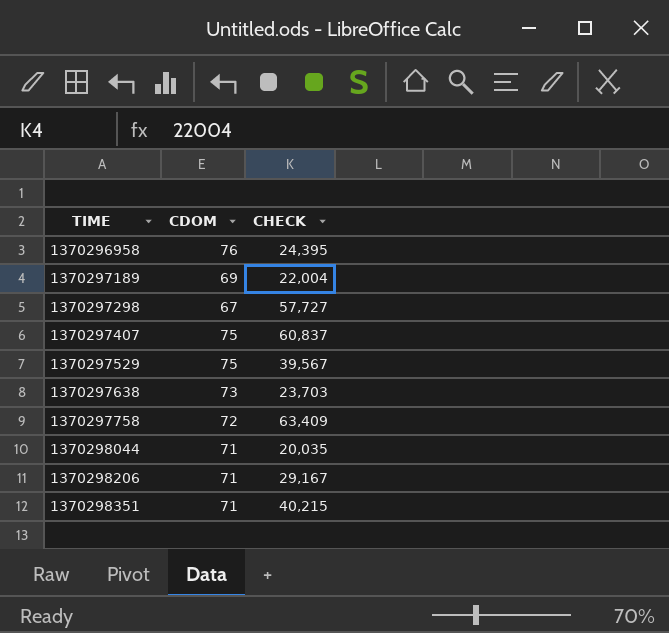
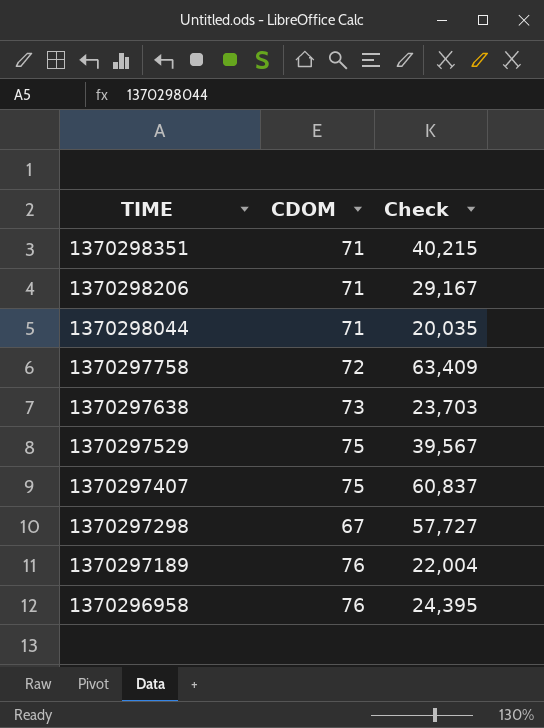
row order: TIME ascending -> TIME descending
column name: CHECK -> Check
1370297189 | CDOM: 69 -> 76

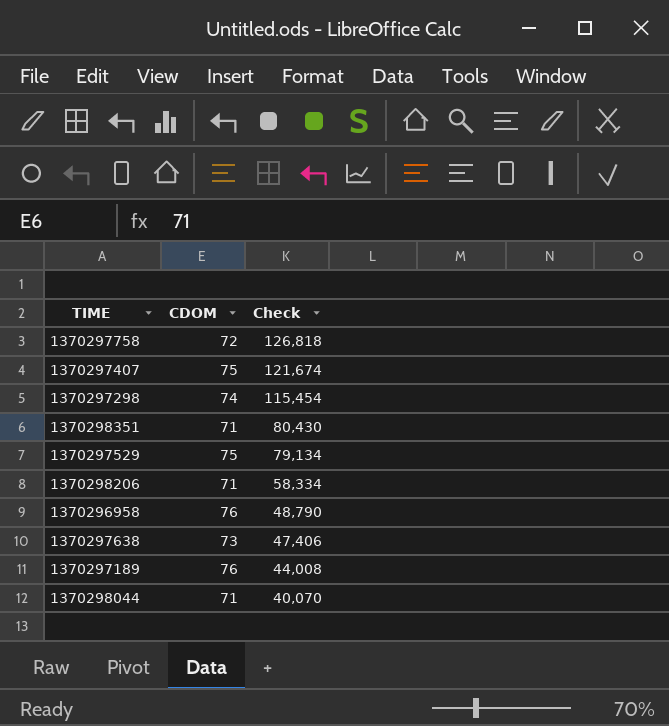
row order: TIME descending -> Check descending
1370297758 | Check: 63,409 -> 126,818
1370297407 | Check: 60,837 -> 121,674
1370297298 | CDOM: 67 -> 74
1370297298 | Check: 57,727 -> 115,454
1370298351 | Check: 40,215 -> 80,430
1370297529 | Check: 39,567 -> 79,134
1370298206 | Check: 29,167 -> 58,334
1370296958 | Check: 24,395 -> 48,790
1370297638 | Check: 23,703 -> 47,406
1370297189 | Check: 22,004 -> 44,008
1370298044 | Check: 20,035 -> 40,070

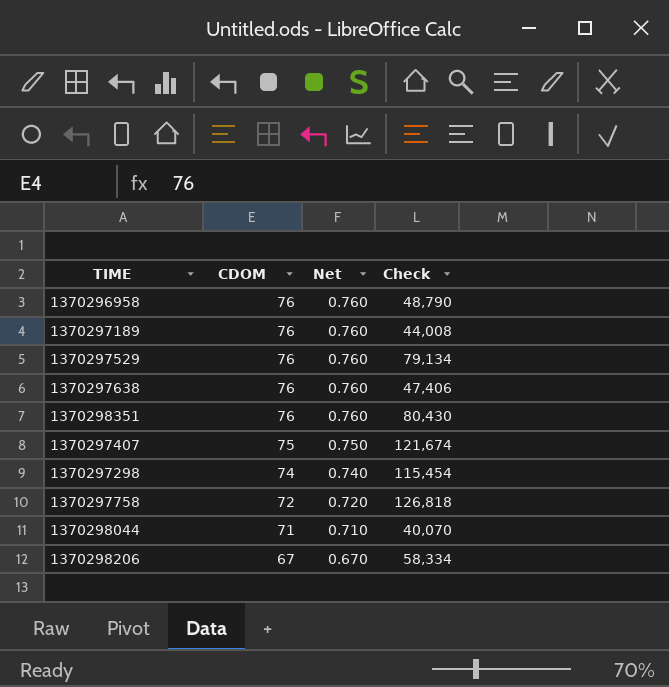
row order: Check descending -> CDOM descending
column Net | formula: none -> [CDOM] * 0.01
1370297529 | CDOM: 75 -> 76
1370297638 | CDOM: 73 -> 76
1370298351 | CDOM: 71 -> 76
1370298206 | CDOM: 71 -> 67

